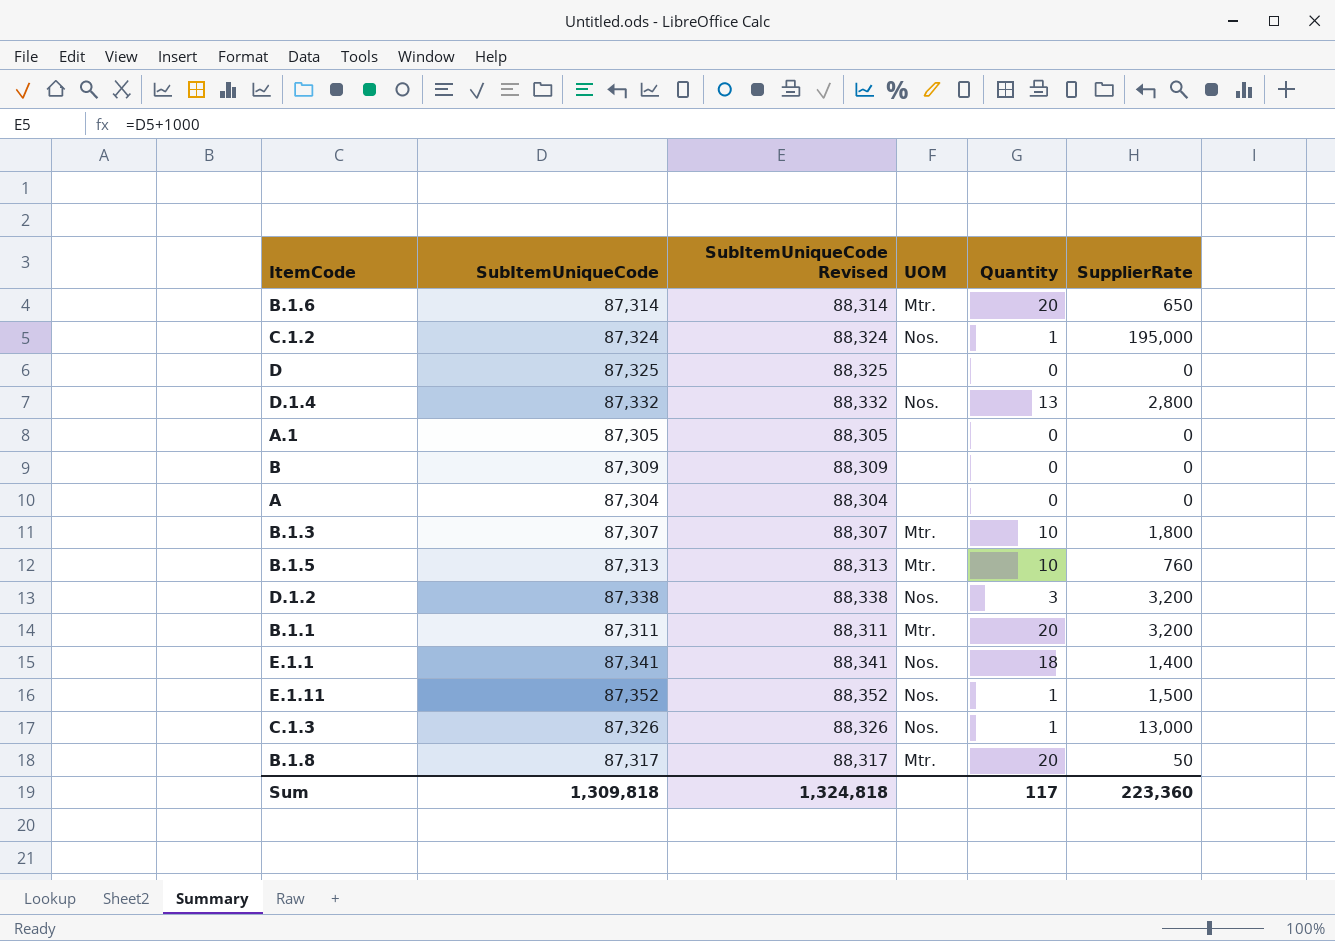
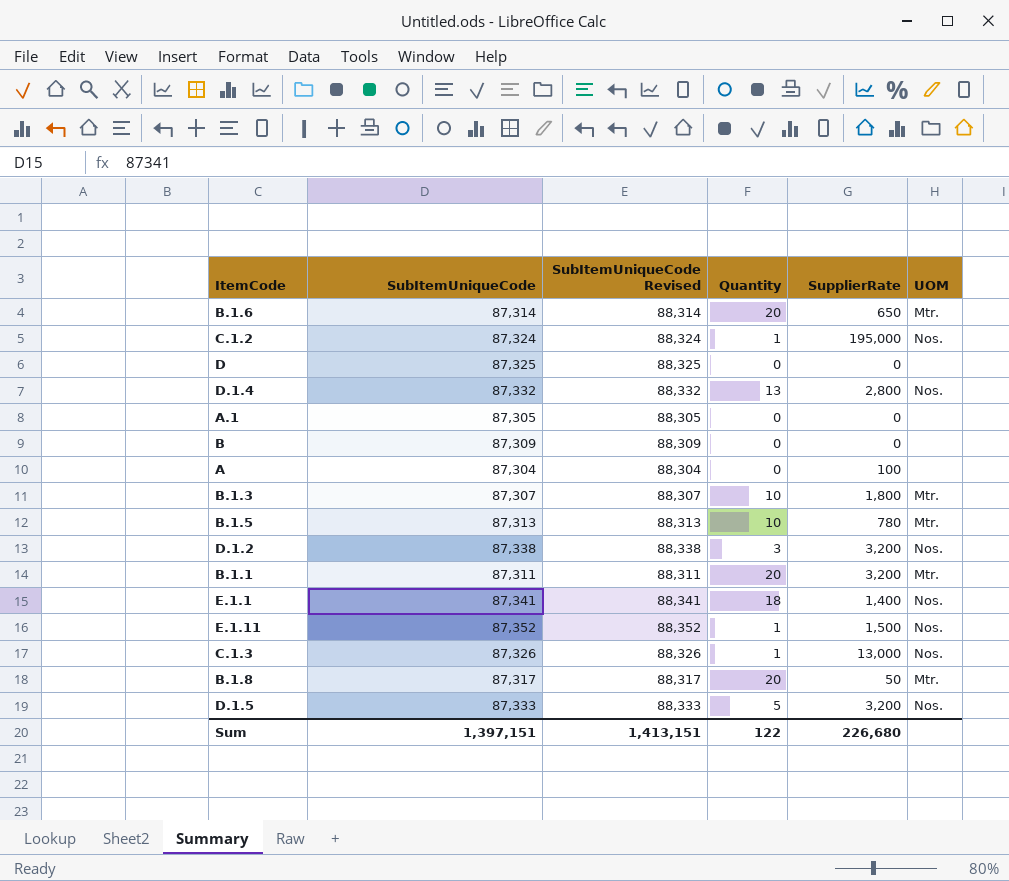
column UOM | position: 4 -> 6
A | SupplierRate: 0 -> 100
B.1.5 | SupplierRate: 760 -> 780
row D.1.5: none -> 87,333 | 88,333 | 5 | 3,200 | Nos.
Sum | SubItemUniqueCode: 1,309,818 -> 1,397,151
Sum | SubItemUniqueCode Revised: 1,324,818 -> 1,413,151
Sum | Quantity: 117 -> 122
Sum | SupplierRate: 223,360 -> 226,680

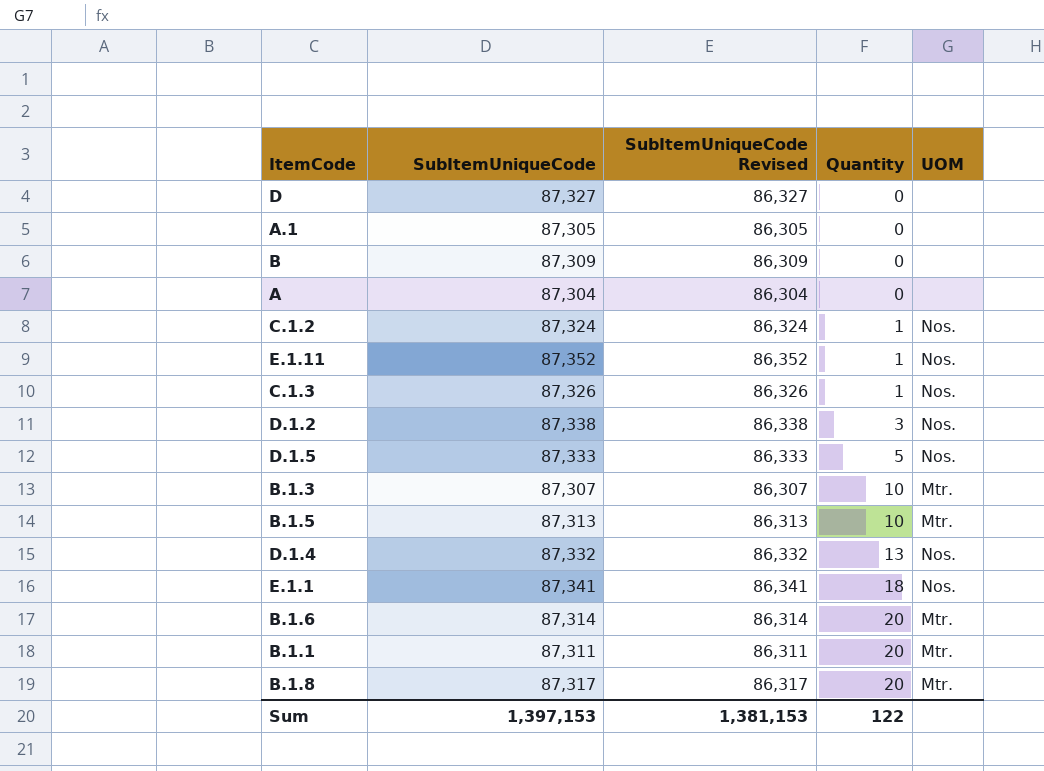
row order: none -> Quantity ascending
column SupplierRate | position: 5 -> none
column SubItemUniqueCode Revised | formula: [SubItemUniqueCode] + 1000 -> [SubItemUniqueCode] - 1000
D | SubItemUniqueCode: 87,325 -> 87,327
Sum | SubItemUniqueCode: 1,397,151 -> 1,397,153
Sum | SubItemUniqueCode Revised: 1,413,151 -> 1,381,153

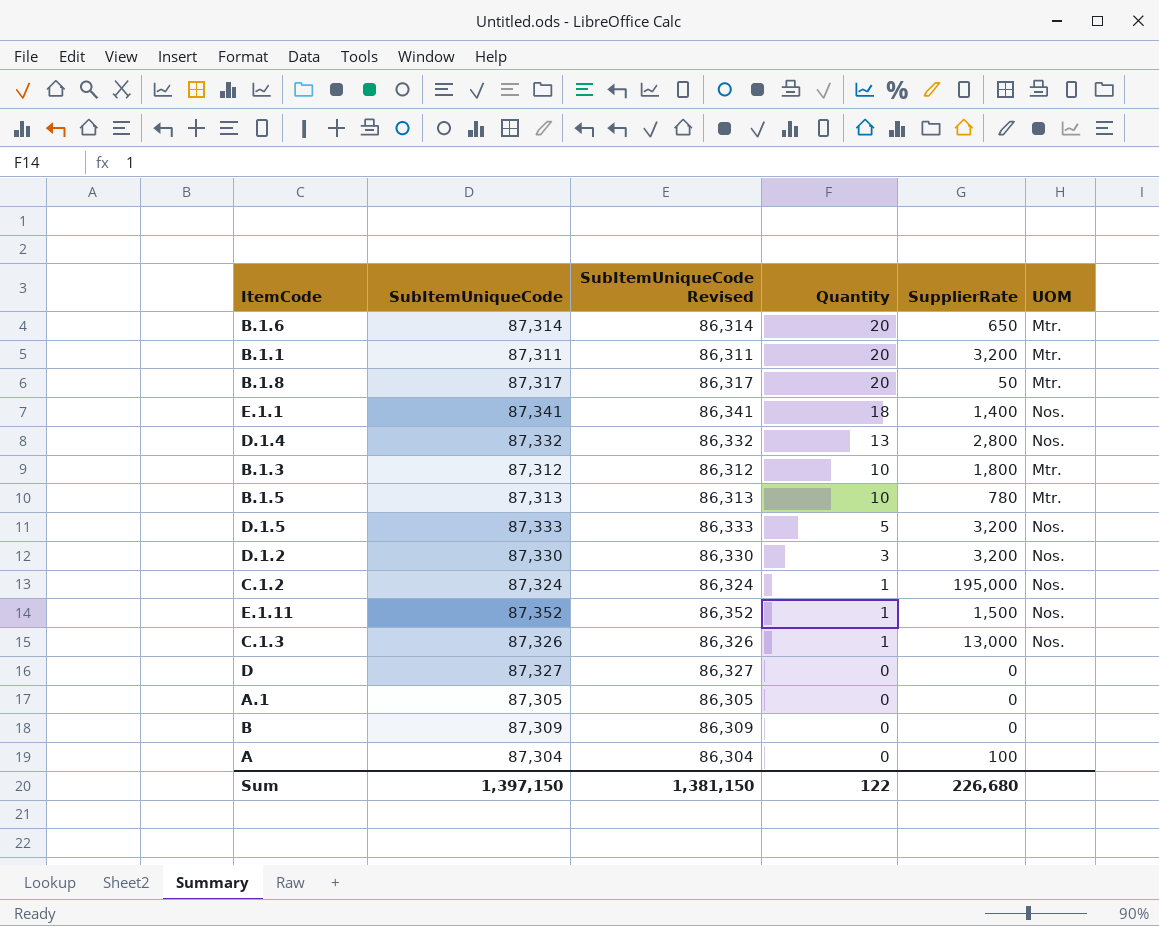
row order: Quantity ascending -> Quantity descending
column SupplierRate | position: none -> 5
B.1.3 | SubItemUniqueCode: 87,307 -> 87,312
B.1.3 | SubItemUniqueCode Revised: 86,307 -> 86,312
D.1.2 | SubItemUniqueCode: 87,338 -> 87,330
D.1.2 | SubItemUniqueCode Revised: 86,338 -> 86,330
Sum | SubItemUniqueCode: 1,397,153 -> 1,397,150
Sum | SubItemUniqueCode Revised: 1,381,153 -> 1,381,150

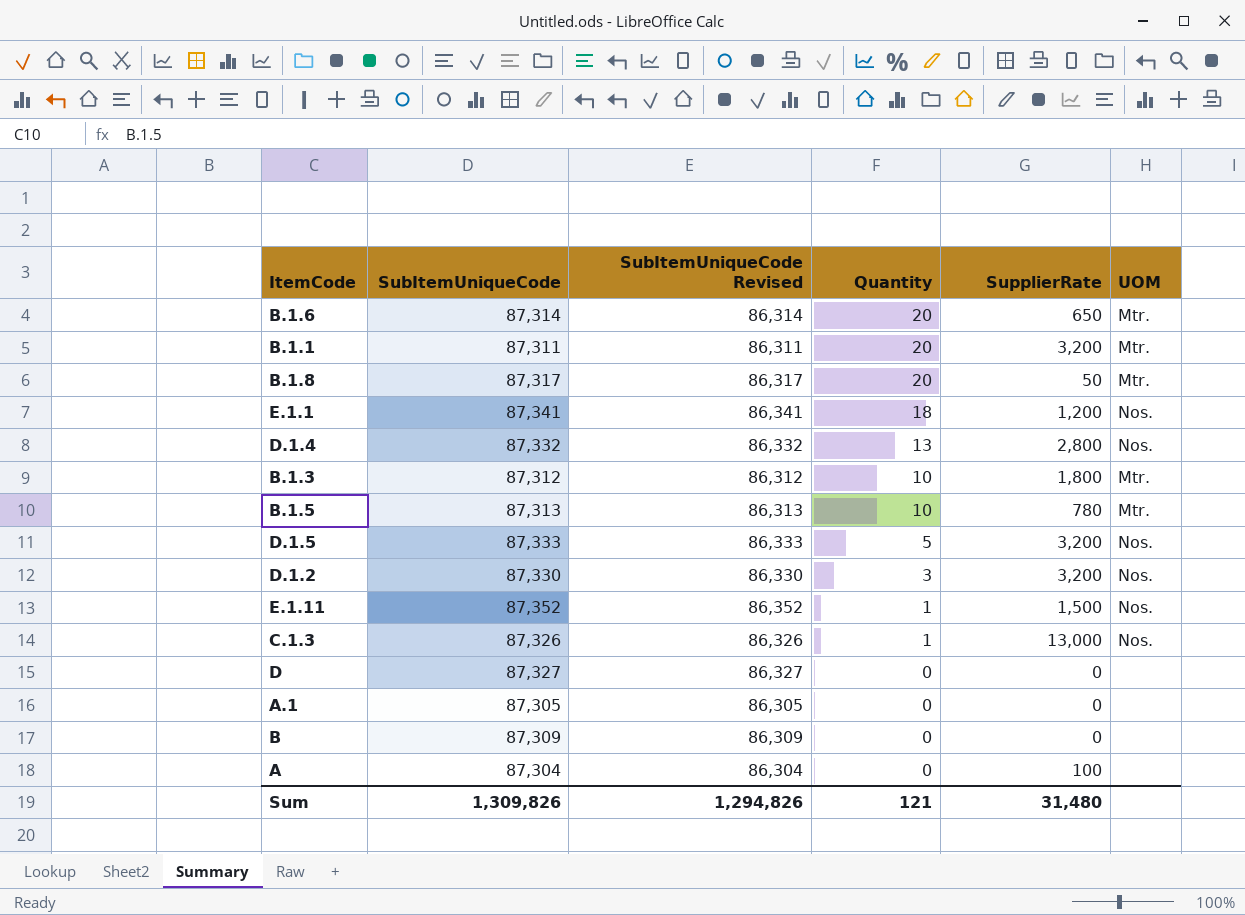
row C.1.2: 87,324 | 86,324 | 1 | 195,000 | Nos. -> none
E.1.1 | SupplierRate: 1,400 -> 1,200
Sum | SubItemUniqueCode: 1,397,150 -> 1,309,826
Sum | SubItemUniqueCode Revised: 1,381,150 -> 1,294,826
Sum | Quantity: 122 -> 121
Sum | SupplierRate: 226,680 -> 31,480

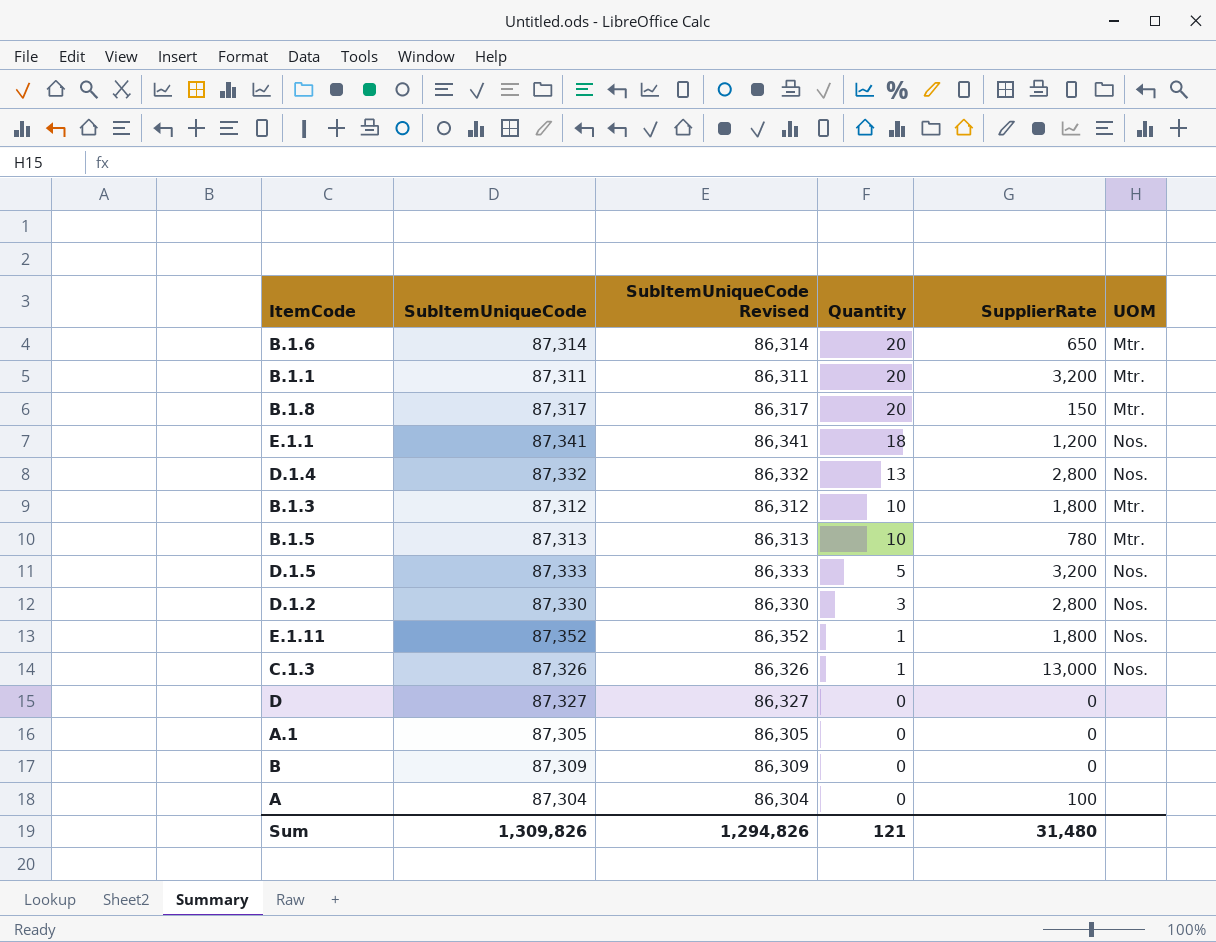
B.1.8 | SupplierRate: 50 -> 150
D.1.2 | SupplierRate: 3,200 -> 2,800
E.1.11 | SupplierRate: 1,500 -> 1,800

